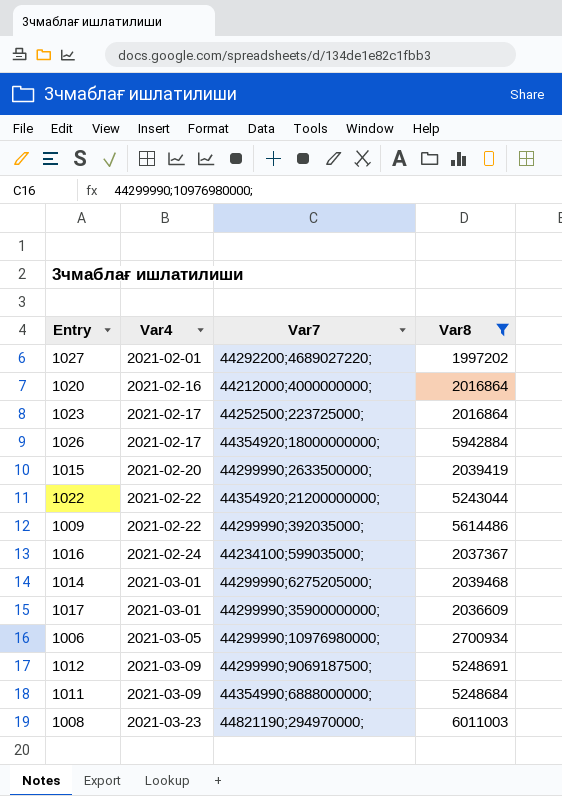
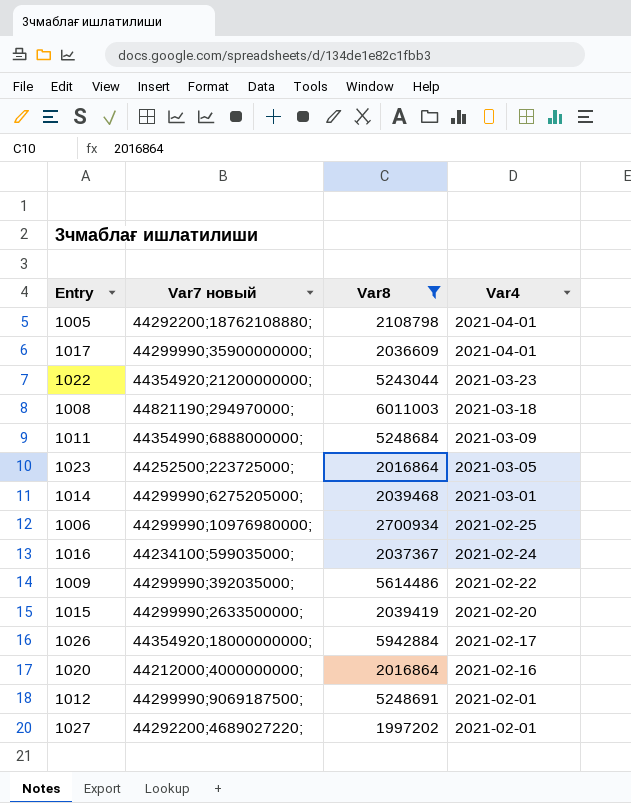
row order: Var4 ascending -> Var4 descending
column name: Var7 -> Var7 новый
column Var4 | position: 2 -> 4
row 1005: none -> 44292200;18762108880; | 2108798 | 2021-04-01
1017 | Var4: 2021-03-01 -> 2021-04-01
1022 | Var4: 2021-02-22 -> 2021-03-23
1008 | Var4: 2021-03-23 -> 2021-03-18
1023 | Var4: 2021-02-17 -> 2021-03-05
1006 | Var4: 2021-03-05 -> 2021-02-25
1012 | Var4: 2021-03-09 -> 2021-02-01

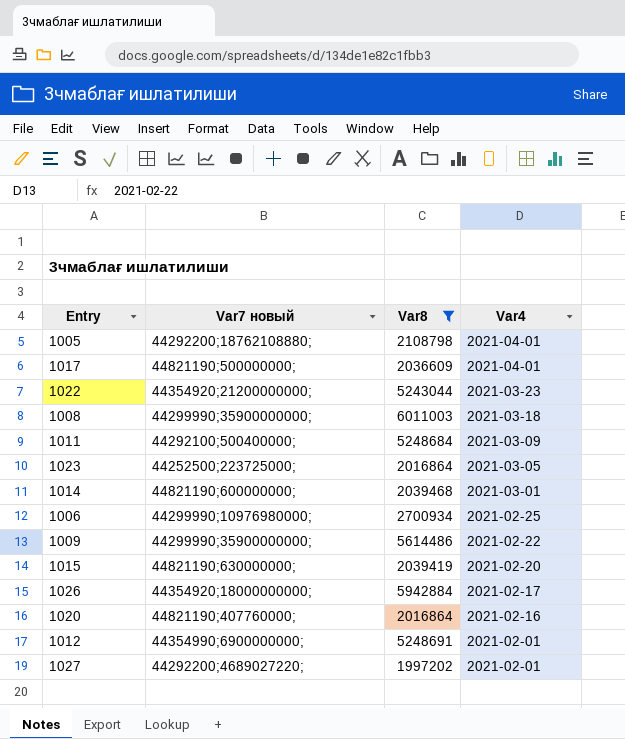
row 1016: 44234100;599035000; | 2037367 | 2021-02-24 -> none
1017 | Var7 новый: 44299990;35900000000; -> 44821190;500000000;
1008 | Var7 новый: 44821190;294970000; -> 44299990;35900000000;
1011 | Var7 новый: 44354990;6888000000; -> 44292100;500400000;
1014 | Var7 новый: 44299990;6275205000; -> 44821190;600000000;
1009 | Var7 новый: 44299990;392035000; -> 44299990;35900000000;
1015 | Var7 новый: 44299990;2633500000; -> 44821190;630000000;
1020 | Var7 новый: 44212000;4000000000; -> 44821190;407760000;
1012 | Var7 новый: 44299990;9069187500; -> 44354990;6900000000;

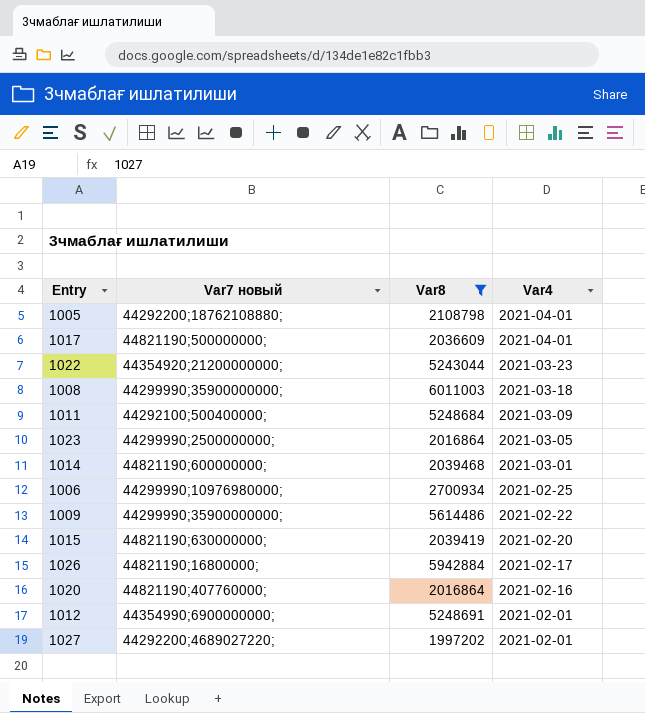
1023 | Var7 новый: 44252500;223725000; -> 44299990;2500000000;
1026 | Var7 новый: 44354920;18000000000; -> 44821190;16800000;

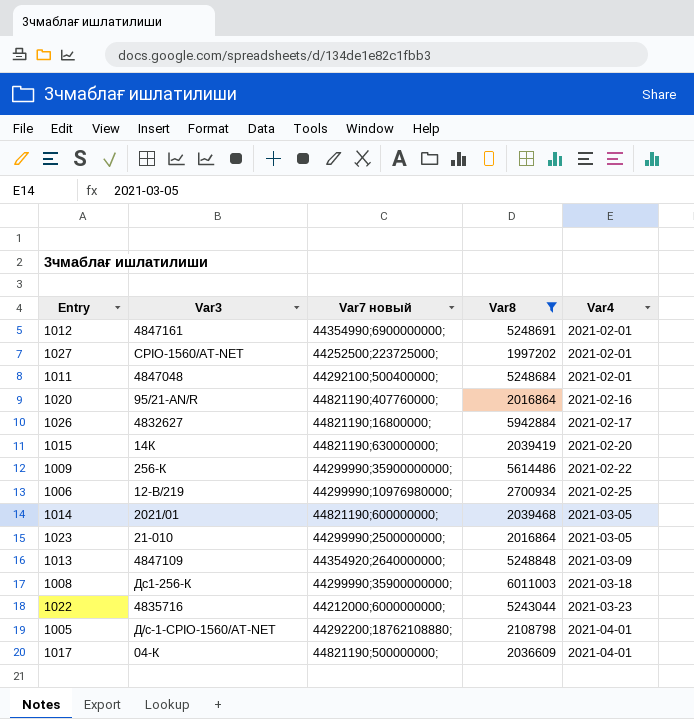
row order: Var4 descending -> Var4 ascending
column Var3 | position: none -> 2
1027 | Var7 новый: 44292200;4689027220; -> 44252500;223725000;
1011 | Var4: 2021-03-09 -> 2021-02-01
1014 | Var4: 2021-03-01 -> 2021-03-05
row 1013: none -> 4847109 | 44354920;2640000000; | 5248848 | 2021-03-09
1022 | Var7 новый: 44354920;21200000000; -> 44212000;6000000000;

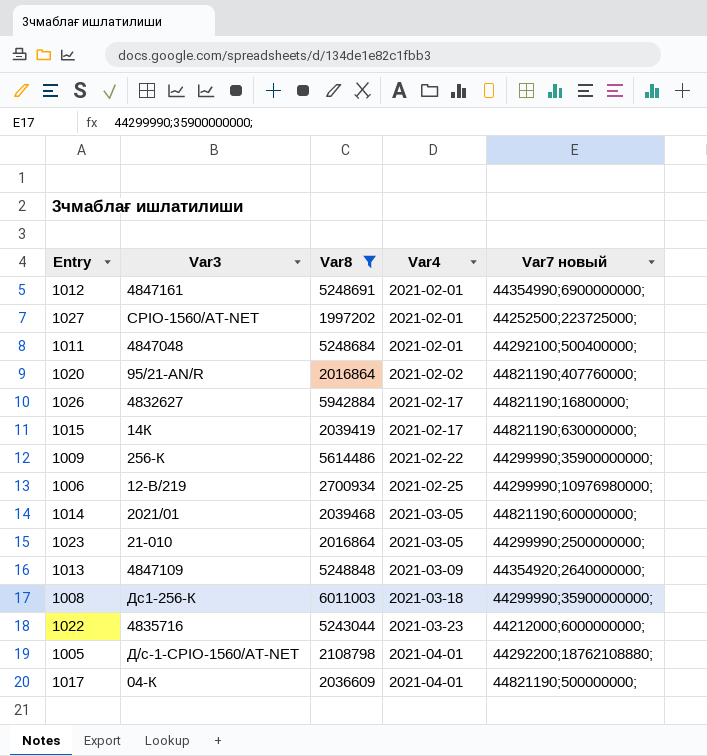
column Var7 новый | position: 3 -> 5
1020 | Var4: 2021-02-16 -> 2021-02-02
1015 | Var4: 2021-02-20 -> 2021-02-17

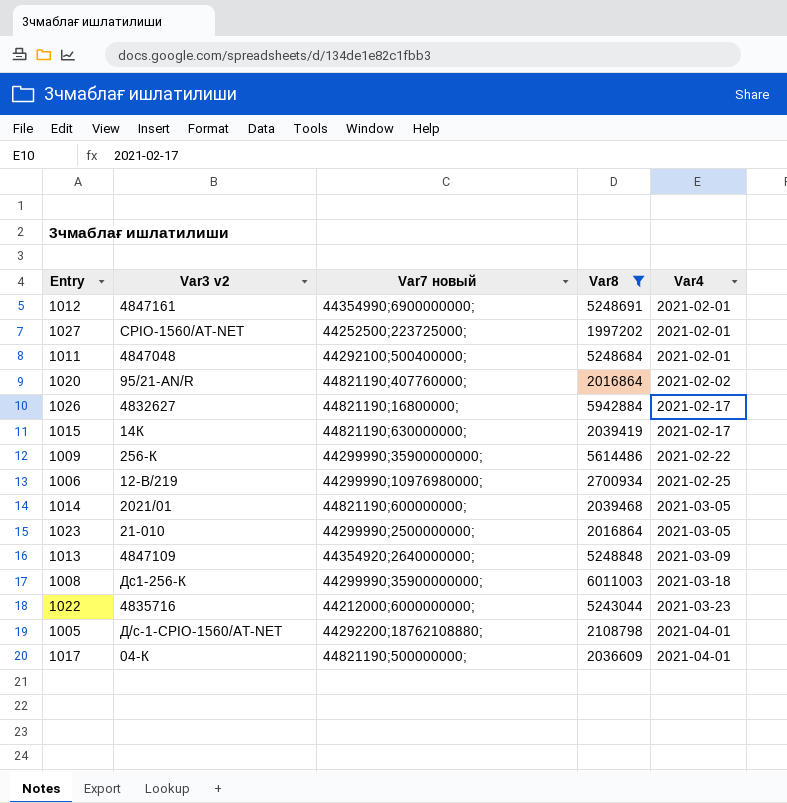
column name: Var3 -> Var3 v2
column Var7 новый | position: 5 -> 3

